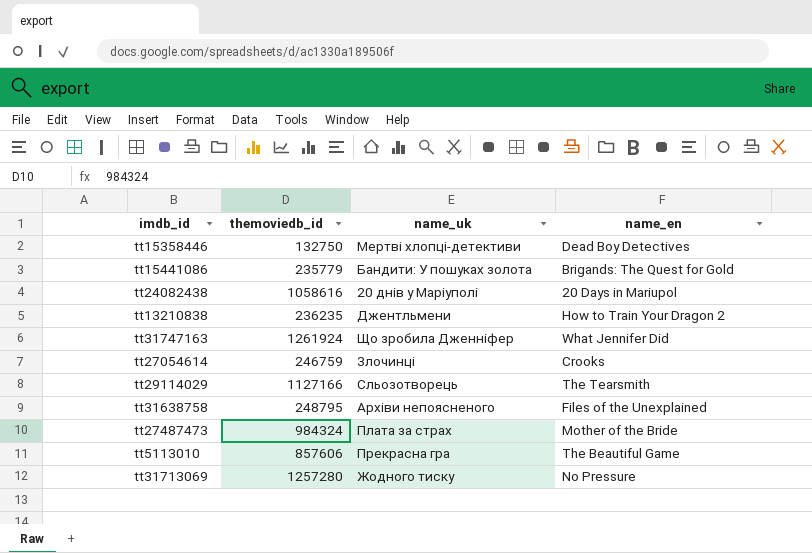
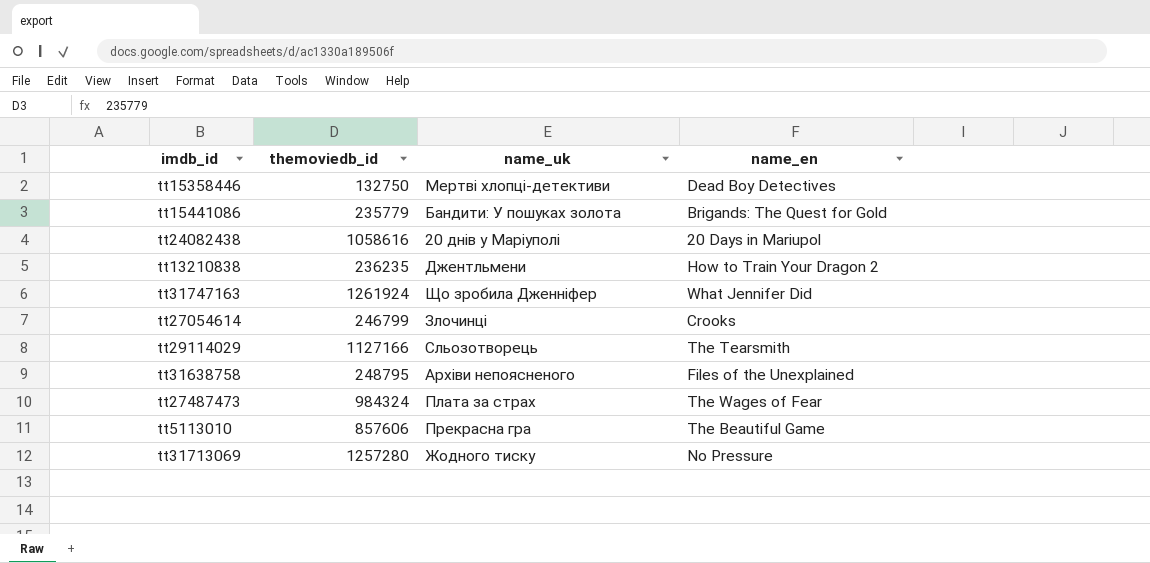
tt27054614 | themoviedb_id: 246759 -> 246799
tt27487473 | name_en: Mother of the Bride -> The Wages of Fear

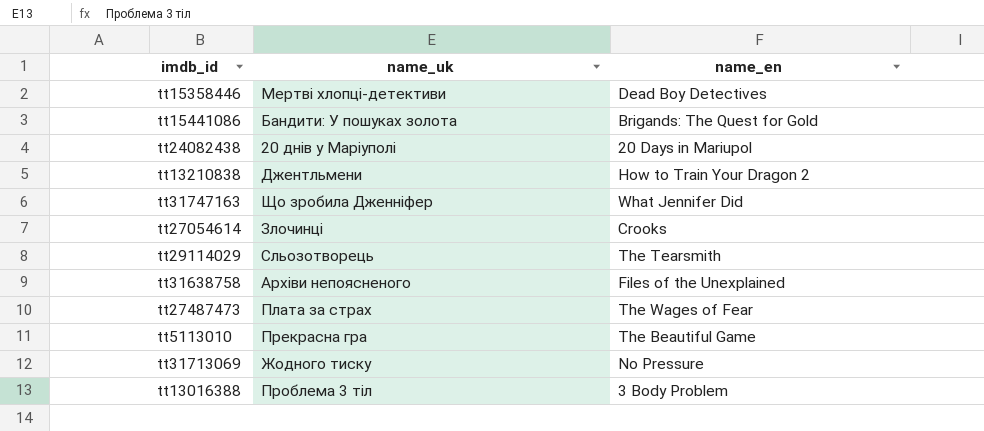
column themoviedb_id | position: 2 -> none
row tt13016388: none -> Проблема 3 тіл | 3 Body Problem

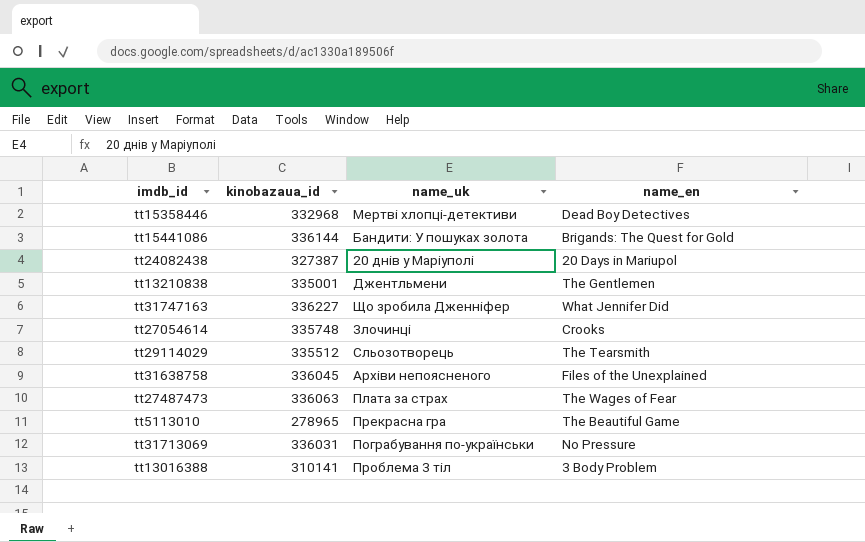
column kinobazaua_id | position: none -> 2
tt13210838 | name_en: How to Train Your Dragon 2 -> The Gentlemen
tt31713069 | name_uk: Жодного тиску -> Пограбування по-українськи

